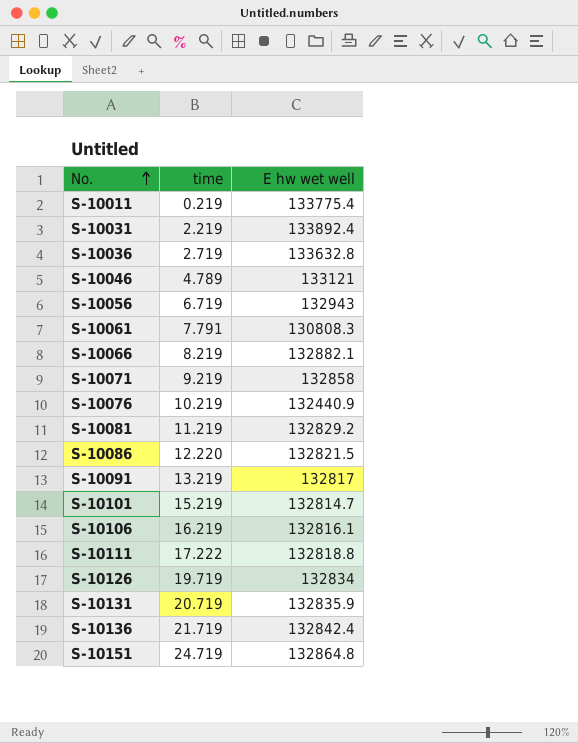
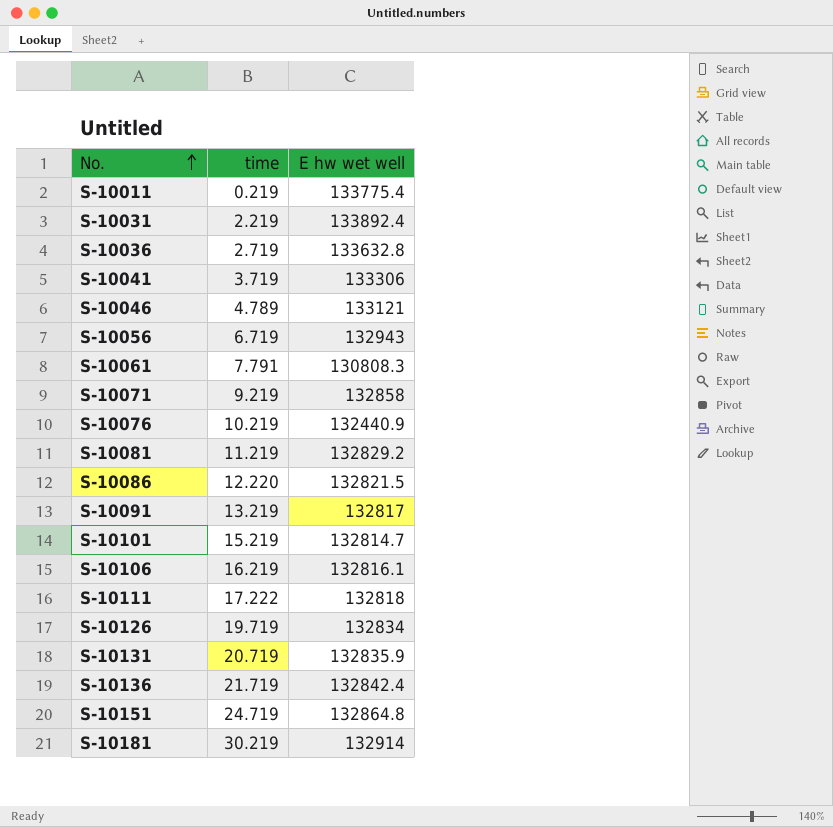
row S-10066: 8.219 | 132882.1 -> none
row S-10041: none -> 3.719 | 133306
S-10111 | E hw wet well: 132818.8 -> 132818
row S-10181: none -> 30.219 | 132914

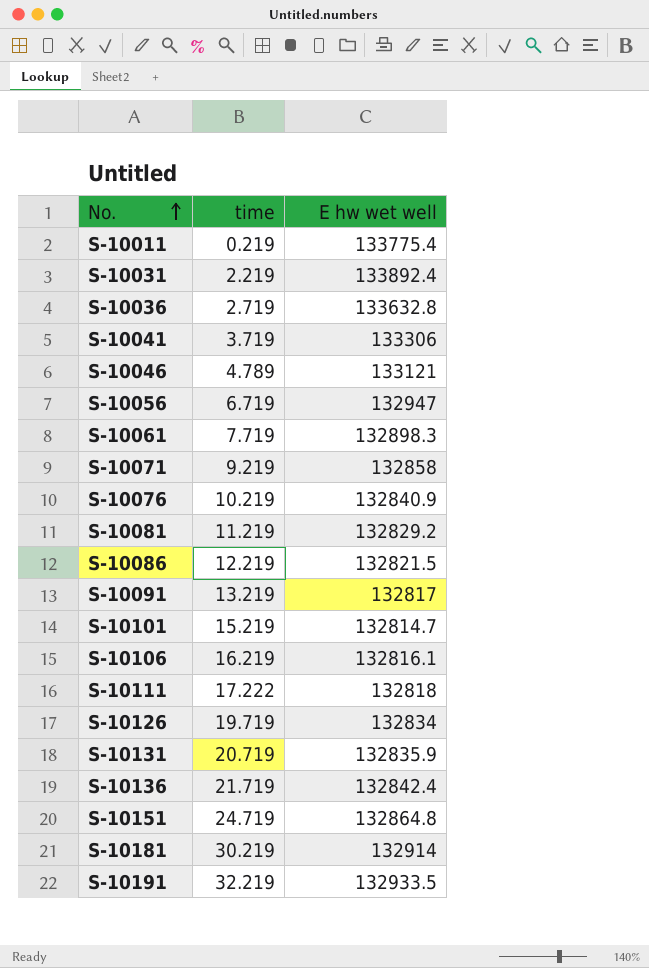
S-10056 | E hw wet well: 132943 -> 132947
S-10061 | time: 7.791 -> 7.719
S-10061 | E hw wet well: 130808.3 -> 132898.3
S-10076 | E hw wet well: 132440.9 -> 132840.9
S-10086 | time: 12.220 -> 12.219
row S-10191: none -> 32.219 | 132933.5

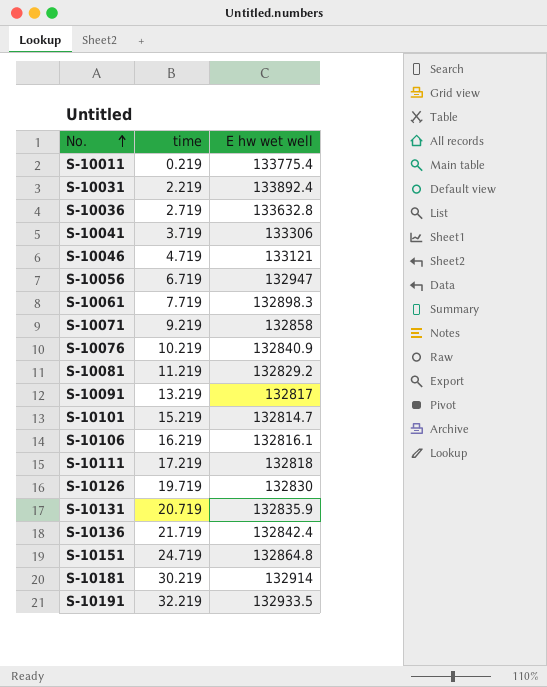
row S-10086: 12.219 | 132821.5 -> none
S-10046 | time: 4.789 -> 4.719
S-10111 | time: 17.222 -> 17.219
S-10126 | E hw wet well: 132834 -> 132830

